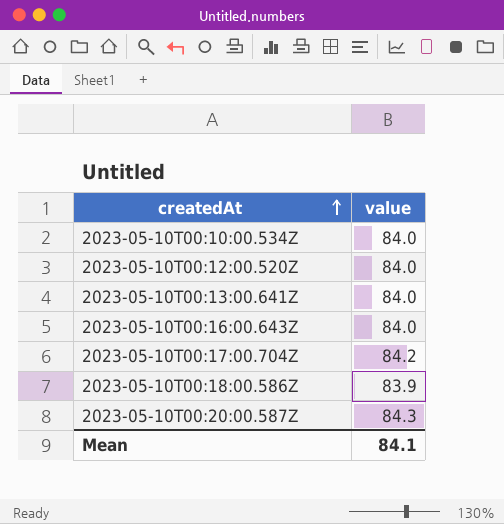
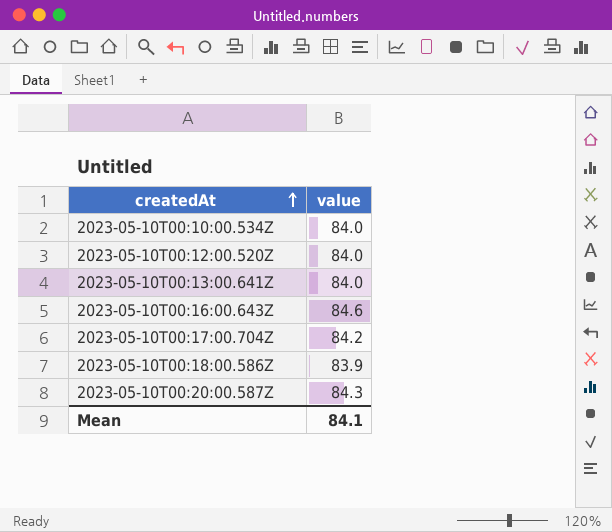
2023-05-10T00:16:00.643Z | value: 84.0 -> 84.6

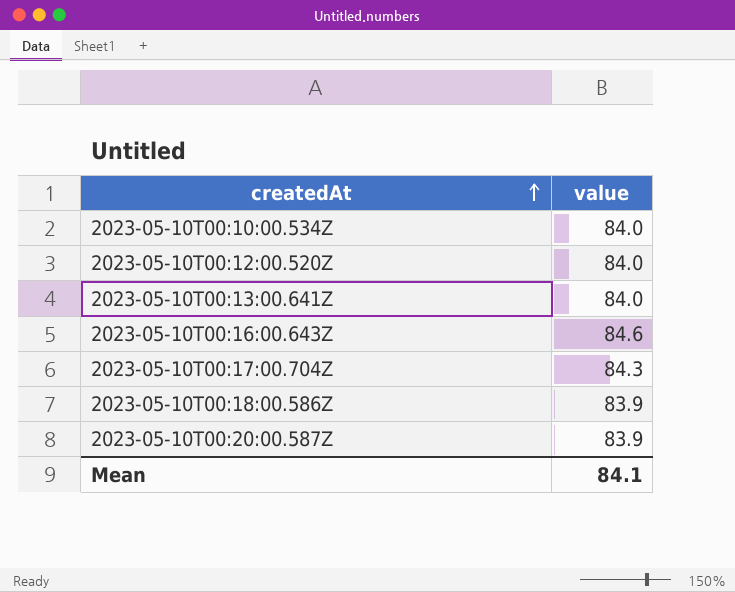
2023-05-10T00:17:00.704Z | value: 84.2 -> 84.3
2023-05-10T00:20:00.587Z | value: 84.3 -> 83.9

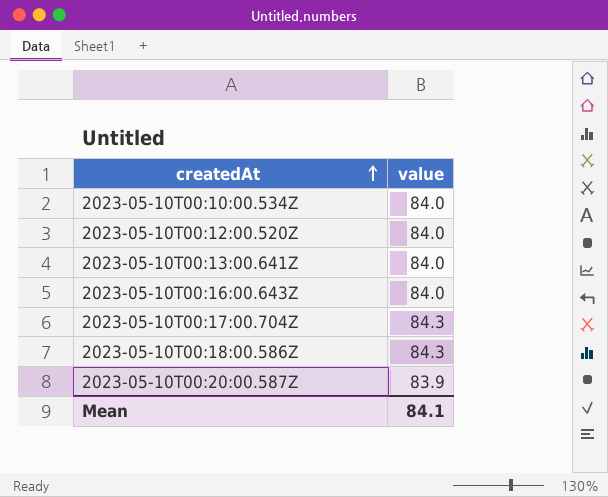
2023-05-10T00:16:00.643Z | value: 84.6 -> 84.0
2023-05-10T00:18:00.586Z | value: 83.9 -> 84.3

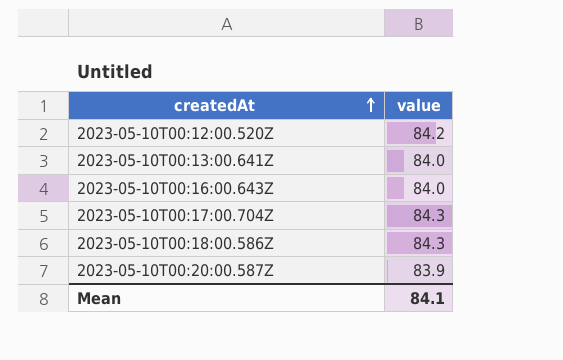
row 2023-05-10T00:10:00.534Z: 84.0 -> none
2023-05-10T00:12:00.520Z | value: 84.0 -> 84.2

